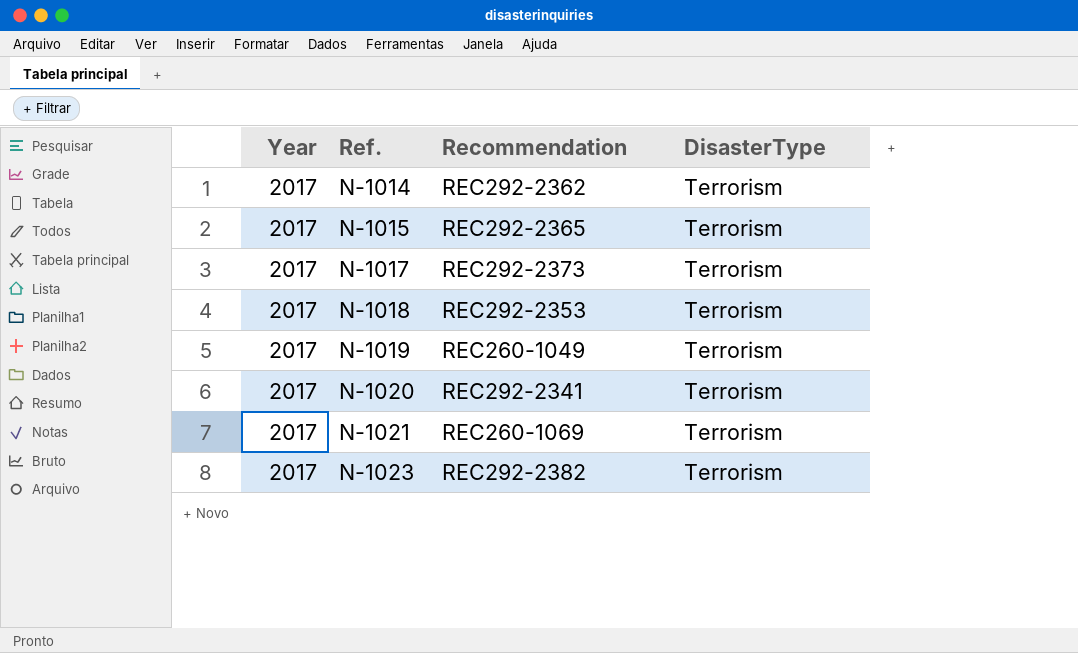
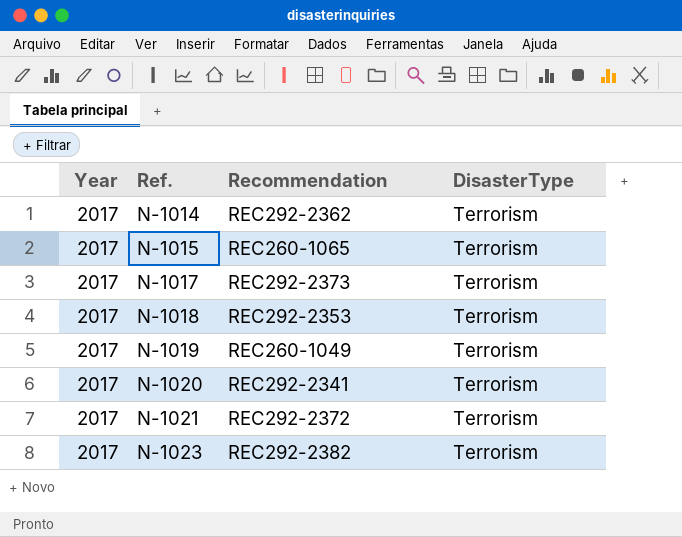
N-1015 | Recommendation: REC292-2365 -> REC260-1065
N-1021 | Recommendation: REC260-1069 -> REC292-2372

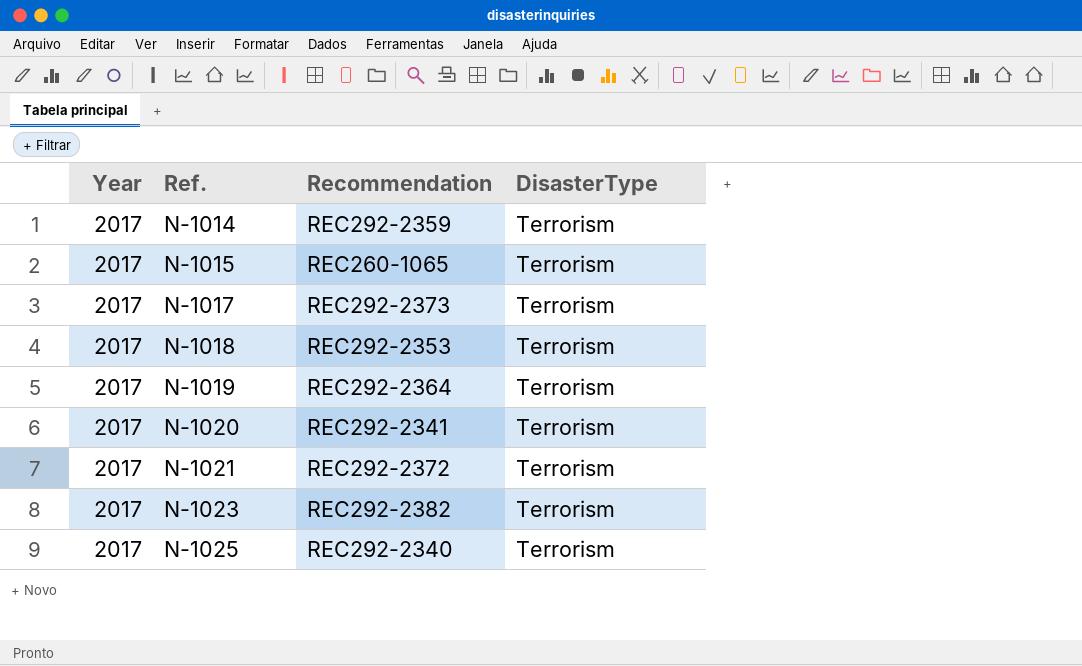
N-1014 | Recommendation: REC292-2362 -> REC292-2359
N-1019 | Recommendation: REC260-1049 -> REC292-2364
row N-1025: none -> 2017 | REC292-2340 | Terrorism

